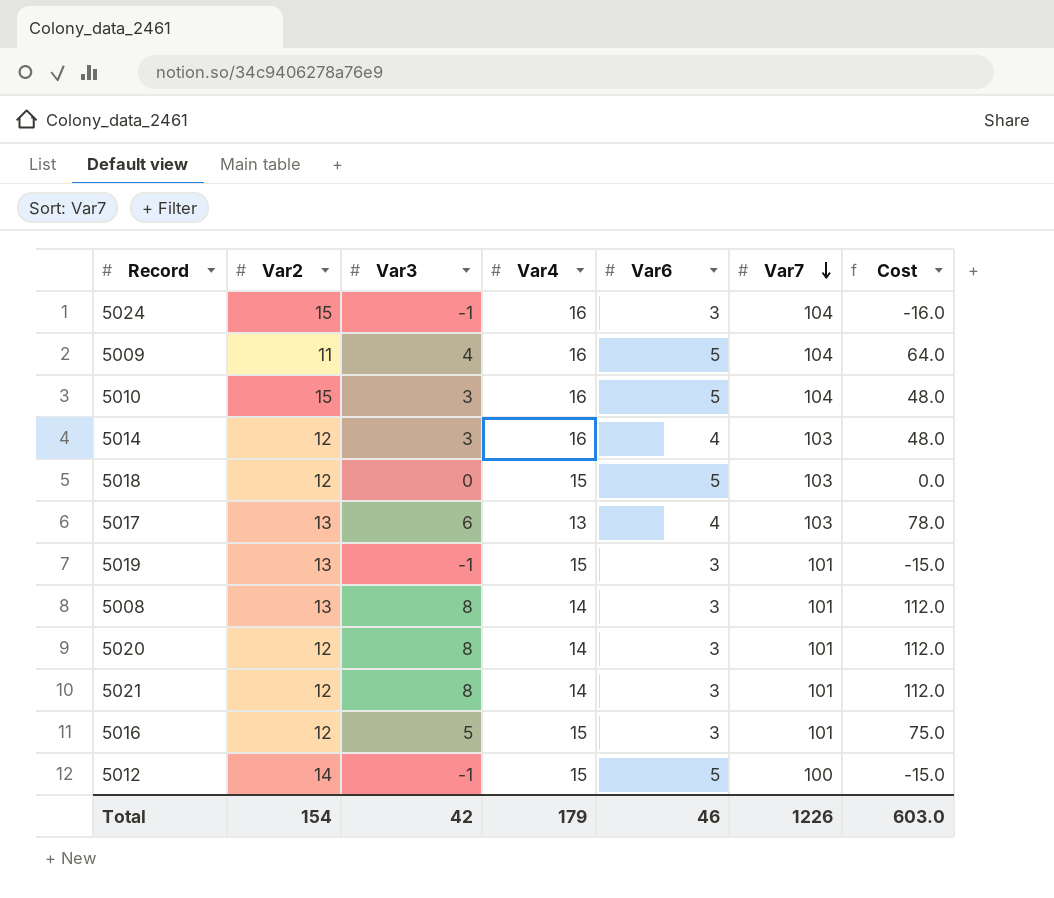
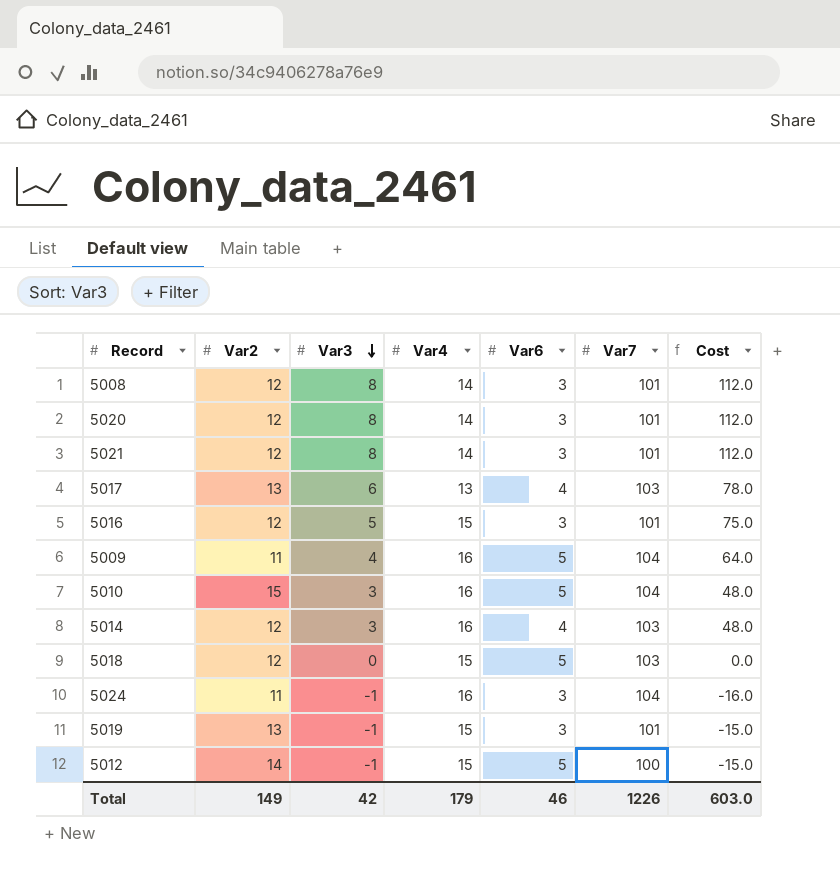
row order: Var7 descending -> Var3 descending
5008 | Var2: 13 -> 12
5024 | Var2: 15 -> 11
Total | Var2: 154 -> 149

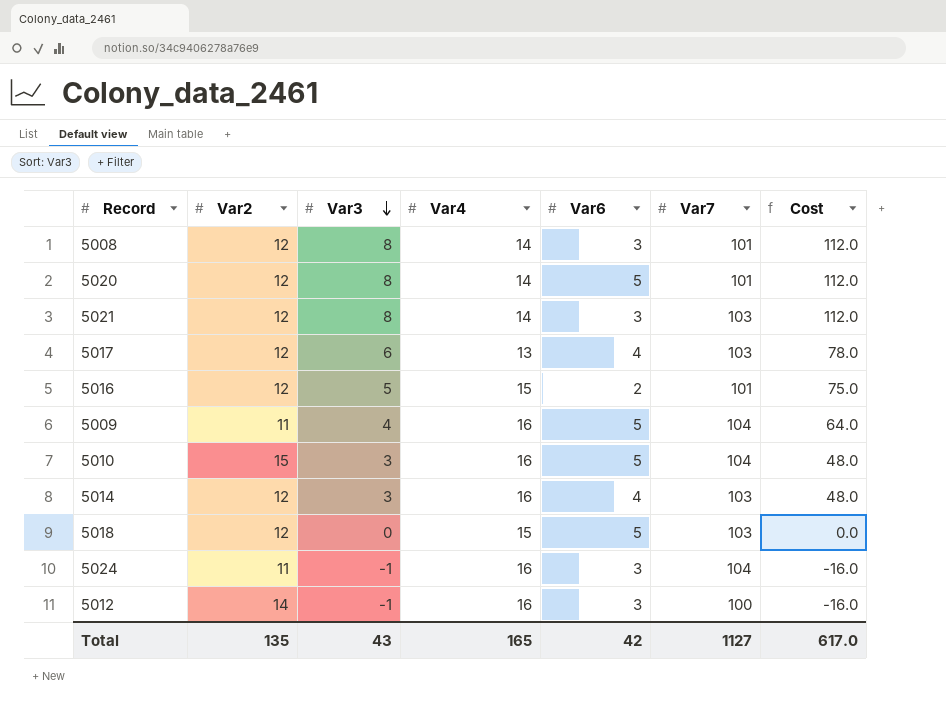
row 5019: 13 | -1 | 15 | 3 | 101 | -15.0 -> none
5020 | Var6: 3 -> 5
5021 | Var7: 101 -> 103
5017 | Var2: 13 -> 12
5016 | Var6: 3 -> 2
5012 | Var4: 15 -> 16
5012 | Var6: 5 -> 3
5012 | Cost: -15.0 -> -16.0
Total | Var2: 149 -> 135
Total | Var3: 42 -> 43
Total | Var4: 179 -> 165
Total | Var6: 46 -> 42
Total | Var7: 1226 -> 1127
Total | Cost: 603.0 -> 617.0

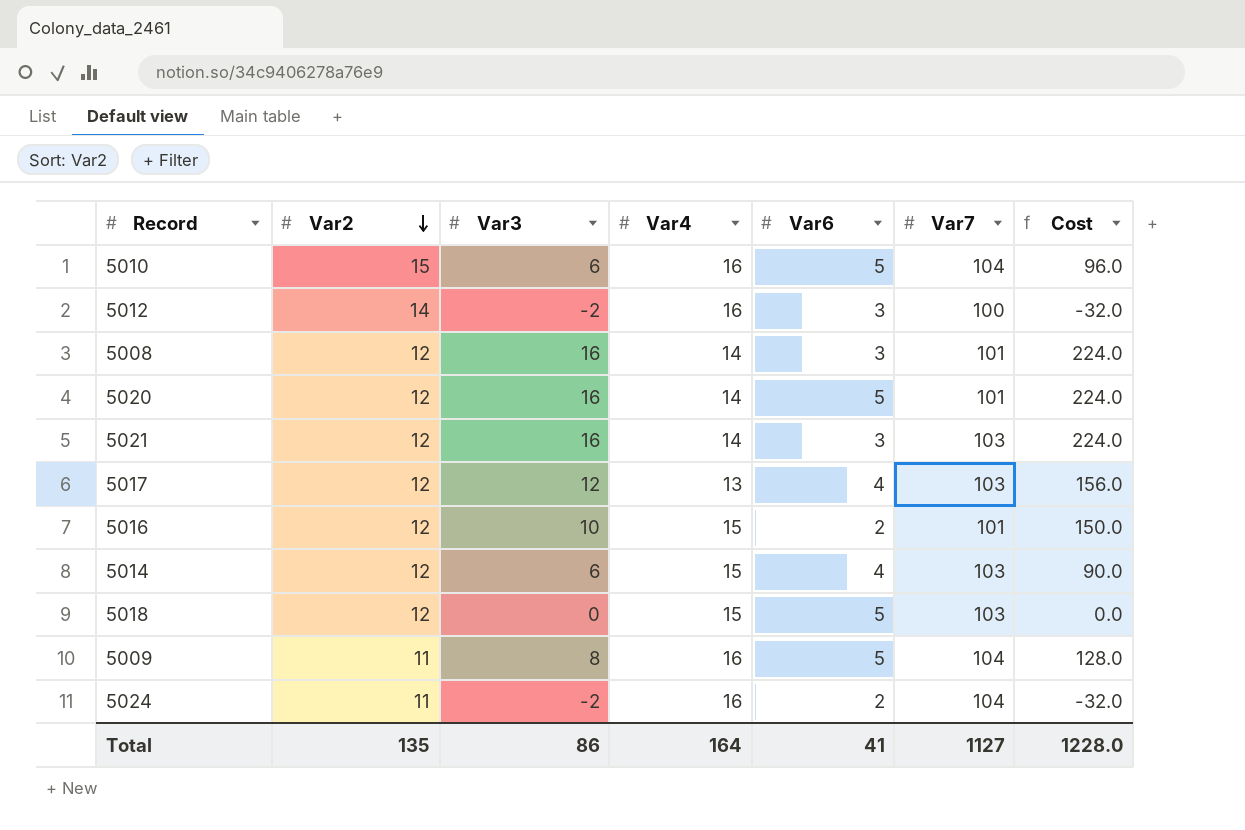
row order: Var3 descending -> Var2 descending
5010 | Var3: 3 -> 6
5010 | Cost: 48.0 -> 96.0
5012 | Var3: -1 -> -2
5012 | Cost: -16.0 -> -32.0
5008 | Var3: 8 -> 16
5008 | Cost: 112.0 -> 224.0
5020 | Var3: 8 -> 16
5020 | Cost: 112.0 -> 224.0
5021 | Var3: 8 -> 16
5021 | Cost: 112.0 -> 224.0
5017 | Var3: 6 -> 12
5017 | Cost: 78.0 -> 156.0
5016 | Var3: 5 -> 10
5016 | Cost: 75.0 -> 150.0
5014 | Var3: 3 -> 6
5014 | Var4: 16 -> 15
5014 | Cost: 48.0 -> 90.0
5009 | Var3: 4 -> 8
5009 | Cost: 64.0 -> 128.0
5024 | Var3: -1 -> -2
5024 | Var6: 3 -> 2
5024 | Cost: -16.0 -> -32.0
Total | Var3: 43 -> 86
Total | Var4: 165 -> 164
Total | Var6: 42 -> 41
Total | Cost: 617.0 -> 1228.0

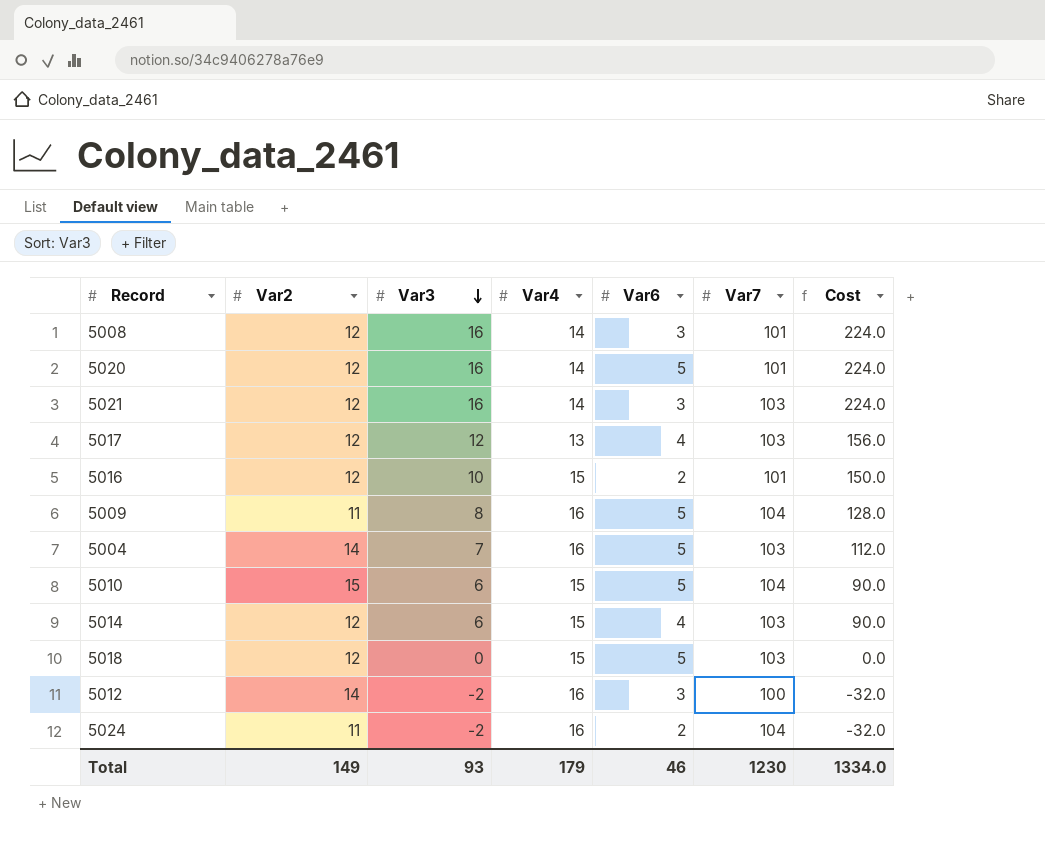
row order: Var2 descending -> Var3 descending
row 5004: none -> 14 | 7 | 16 | 5 | 103 | 112.0
5010 | Var4: 16 -> 15
5010 | Cost: 96.0 -> 90.0
Total | Var2: 135 -> 149
Total | Var3: 86 -> 93
Total | Var4: 164 -> 179
Total | Var6: 41 -> 46
Total | Var7: 1127 -> 1230
Total | Cost: 1228.0 -> 1334.0

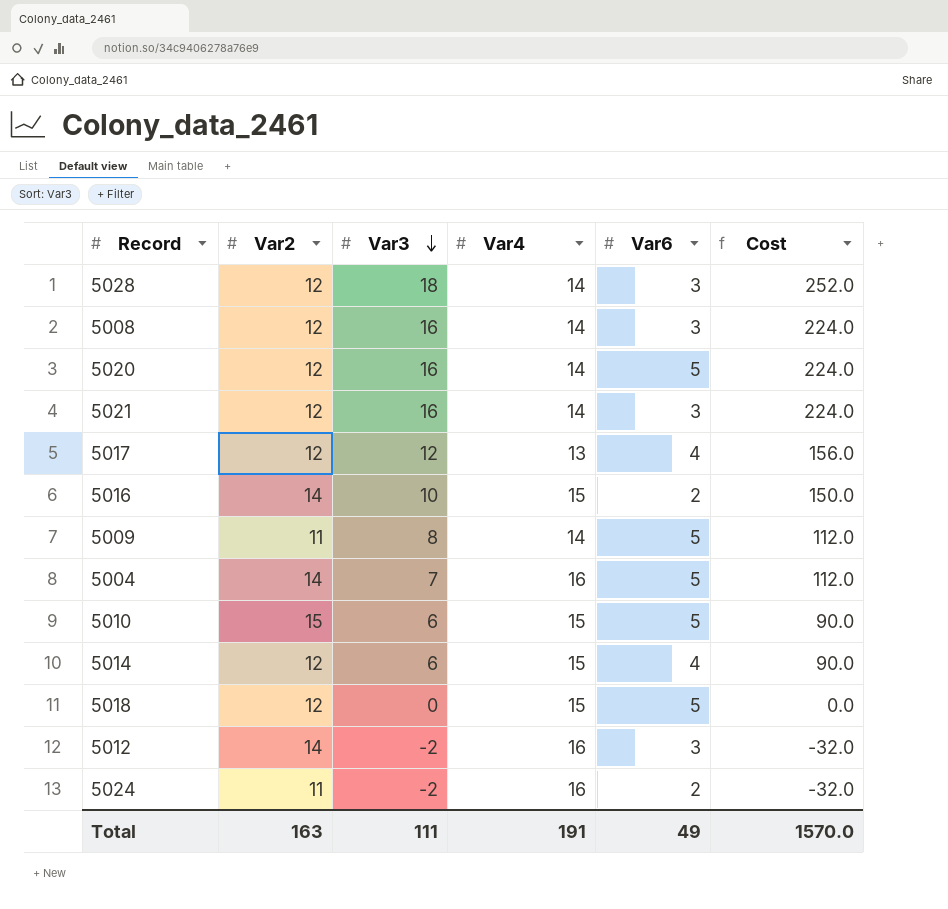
column Var7 | position: 6 -> none
row 5028: none -> 12 | 18 | 14 | 3 | 252.0
5016 | Var2: 12 -> 14
5009 | Var4: 16 -> 14
5009 | Cost: 128.0 -> 112.0
Total | Var2: 149 -> 163
Total | Var3: 93 -> 111
Total | Var4: 179 -> 191
Total | Var6: 46 -> 49
Total | Cost: 1334.0 -> 1570.0

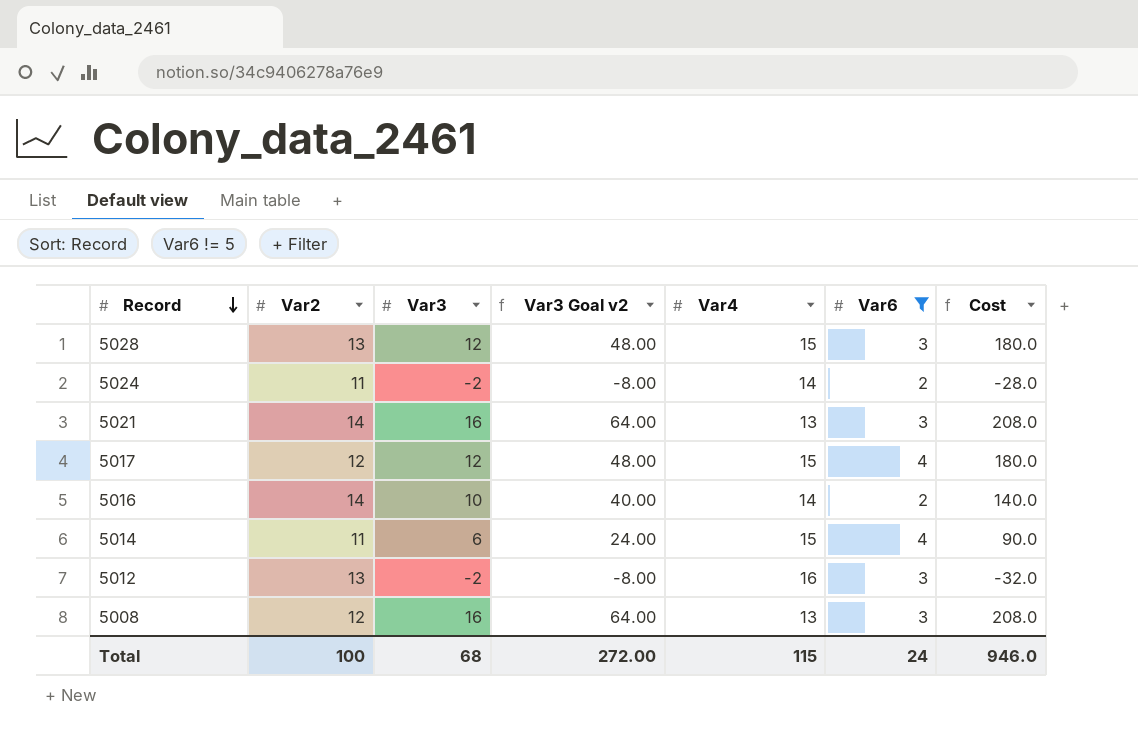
filter: none -> Var6 != 5
row order: Var3 descending -> Record descending
column Var3 Goal v2 | formula: none -> [Var3] * 4
5028 | Var2: 12 -> 13
5028 | Var3: 18 -> 12
5028 | Var4: 14 -> 15
5028 | Cost: 252.0 -> 180.0
5024 | Var4: 16 -> 14
5024 | Cost: -32.0 -> -28.0
5021 | Var2: 12 -> 14
5021 | Var4: 14 -> 13
5021 | Cost: 224.0 -> 208.0
5017 | Var4: 13 -> 15
5017 | Cost: 156.0 -> 180.0
5016 | Var4: 15 -> 14
5016 | Cost: 150.0 -> 140.0
5014 | Var2: 12 -> 11
5012 | Var2: 14 -> 13
5008 | Var4: 14 -> 13
5008 | Cost: 224.0 -> 208.0
Total | Var2: 163 -> 100
Total | Var3: 111 -> 68
Total | Var4: 191 -> 115
Total | Var6: 49 -> 24
Total | Cost: 1570.0 -> 946.0

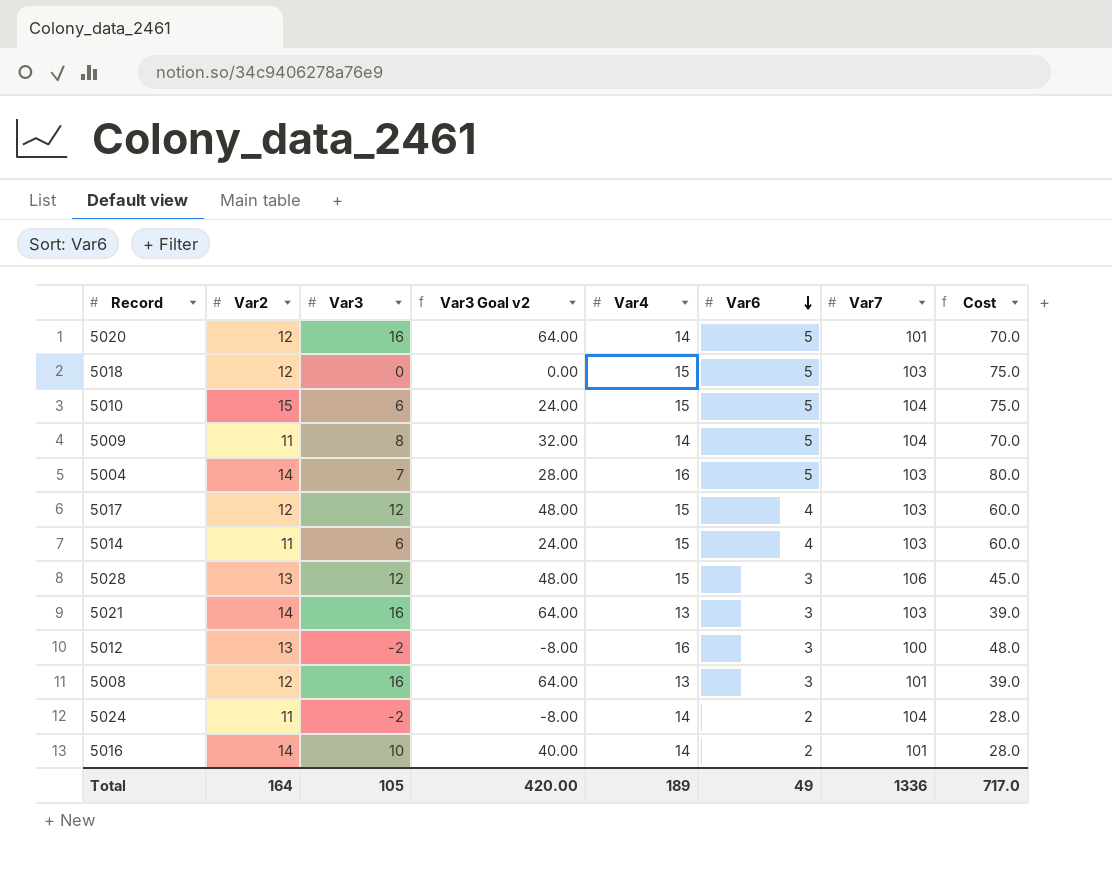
filter: Var6 != 5 -> none
row order: Record descending -> Var6 descending
column Var7 | position: none -> 7
column Cost | formula: [Var3] * [Var4] -> [Var4] * [Var6]
Total | Var2: 100 -> 164
Total | Var3: 68 -> 105
Total | Var3 Goal v2: 272.00 -> 420.00
Total | Var4: 115 -> 189
Total | Var6: 24 -> 49
Total | Cost: 946.0 -> 717.0

